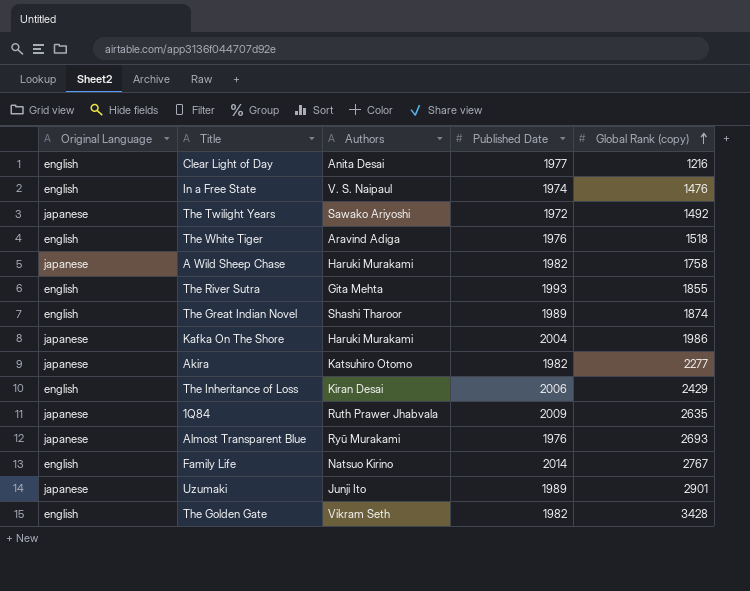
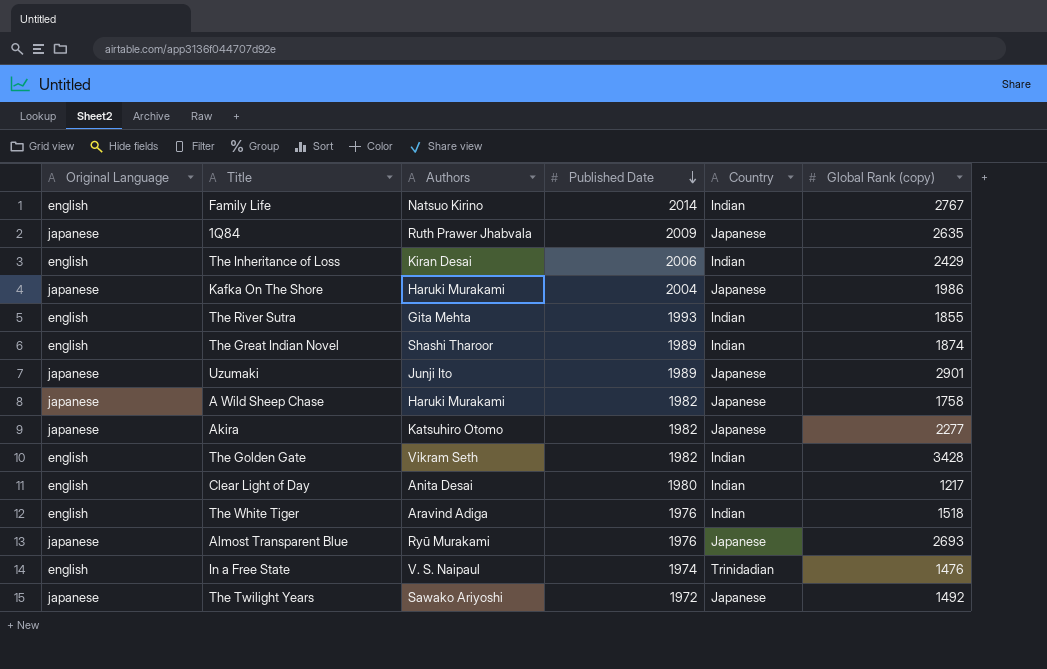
row order: Global Rank (copy) ascending -> Published Date descending
column Country | position: none -> 5
Clear Light of Day | Published Date: 1977 -> 1980
Clear Light of Day | Global Rank (copy): 1216 -> 1217

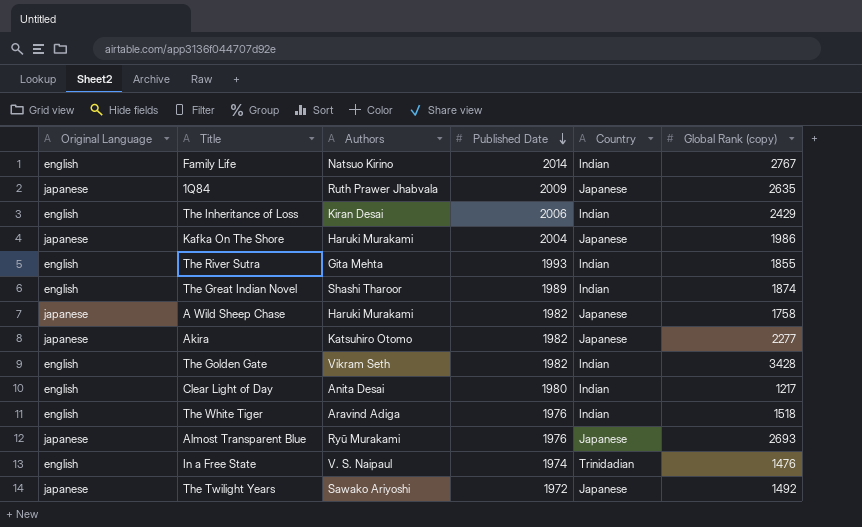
row Uzumaki: japanese | Junji Ito | 1989 | Japanese | 2901 -> none

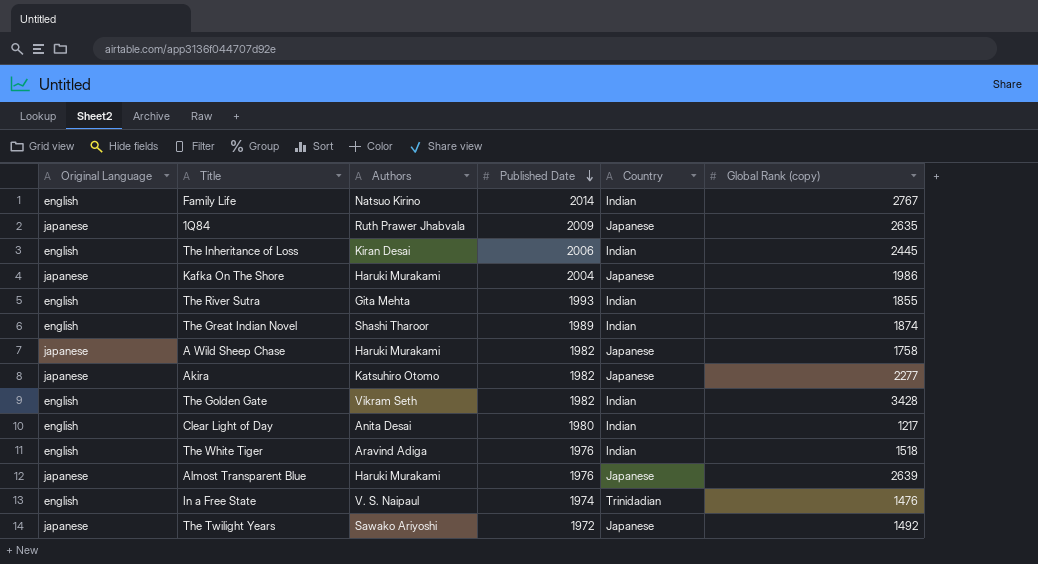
The Inheritance of Loss | Global Rank (copy): 2429 -> 2445
Almost Transparent Blue | Authors: Ryū Murakami -> Haruki Murakami
Almost Transparent Blue | Global Rank (copy): 2693 -> 2639

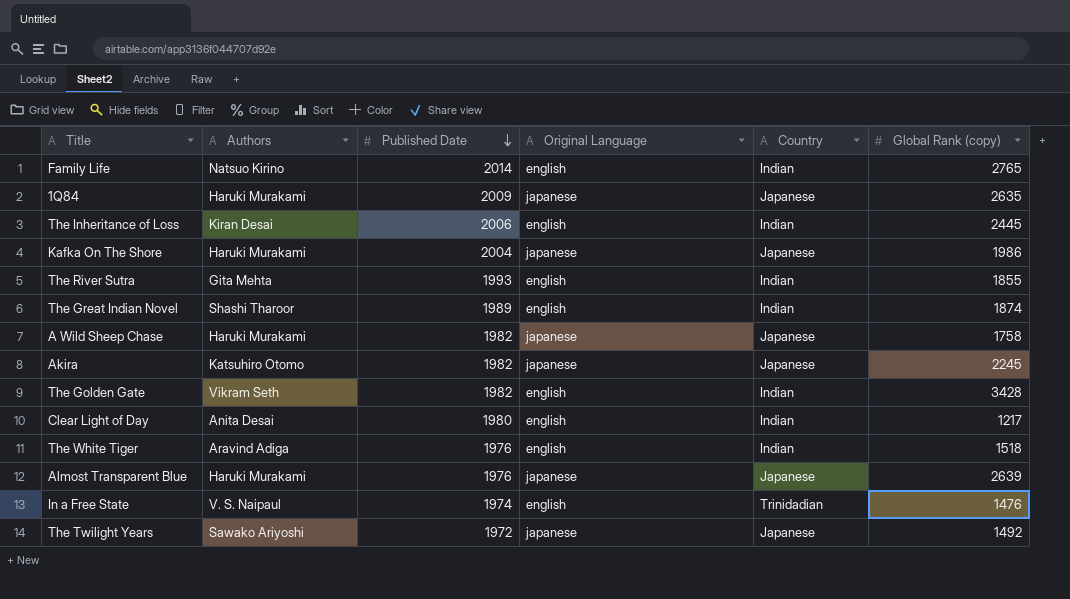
column Original Language | position: 1 -> 4
Family Life | Global Rank (copy): 2767 -> 2765
1Q84 | Authors: Ruth Prawer Jhabvala -> Haruki Murakami
Akira | Global Rank (copy): 2277 -> 2245

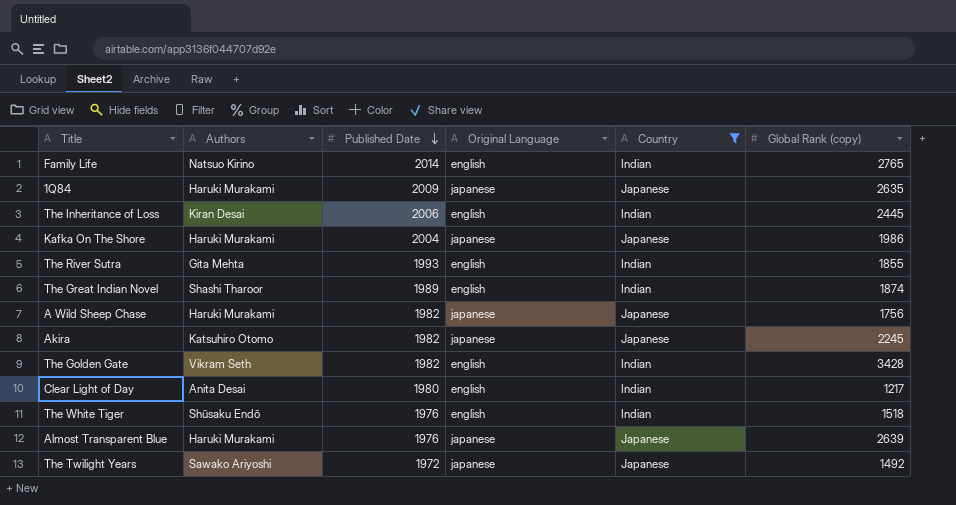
filter: none -> Country != Trinidadian
A Wild Sheep Chase | Global Rank (copy): 1758 -> 1756
The White Tiger | Authors: Aravind Adiga -> Shūsaku Endō

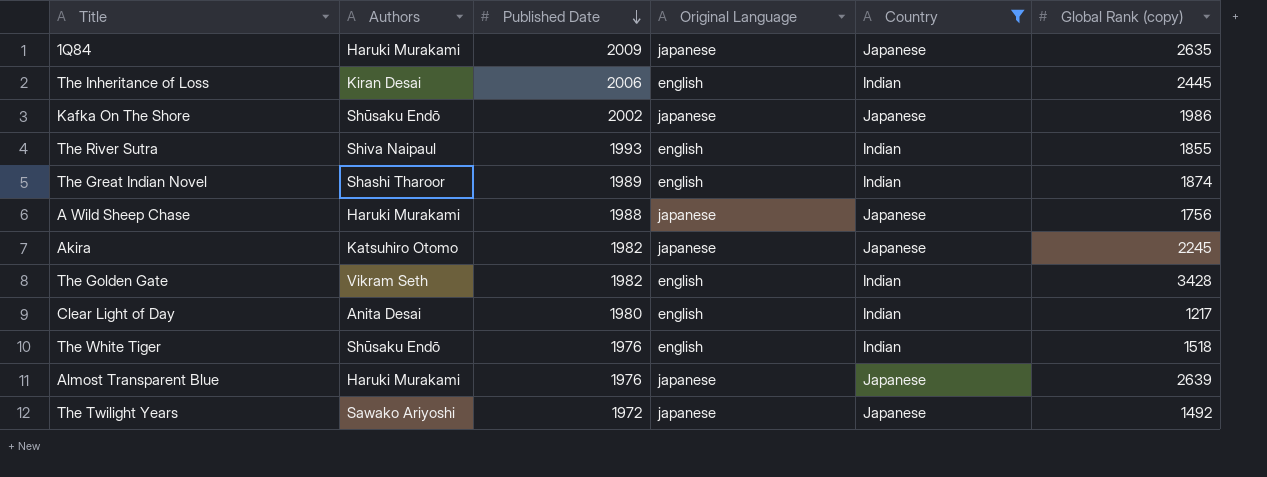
row Family Life: Natsuo Kirino | 2014 | english | Indian | 2765 -> none
Kafka On The Shore | Authors: Haruki Murakami -> Shūsaku Endō
Kafka On The Shore | Published Date: 2004 -> 2002
The River Sutra | Authors: Gita Mehta -> Shiva Naipaul
A Wild Sheep Chase | Published Date: 1982 -> 1988

